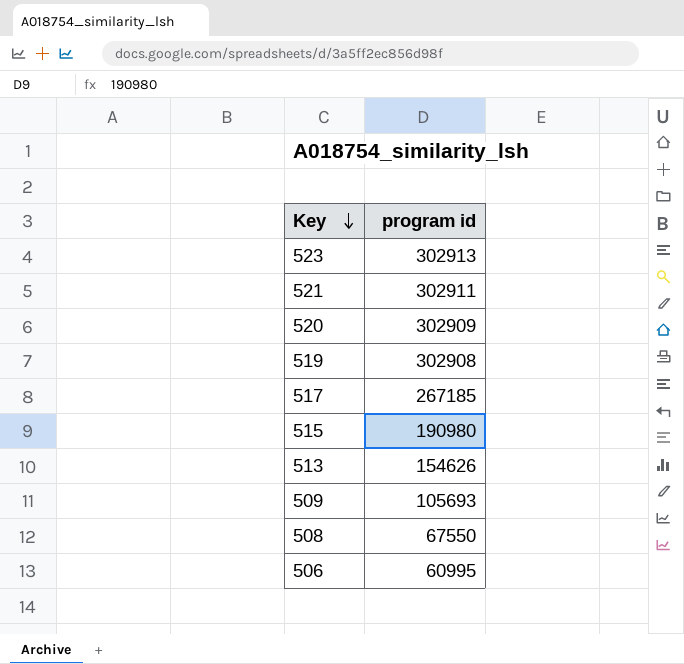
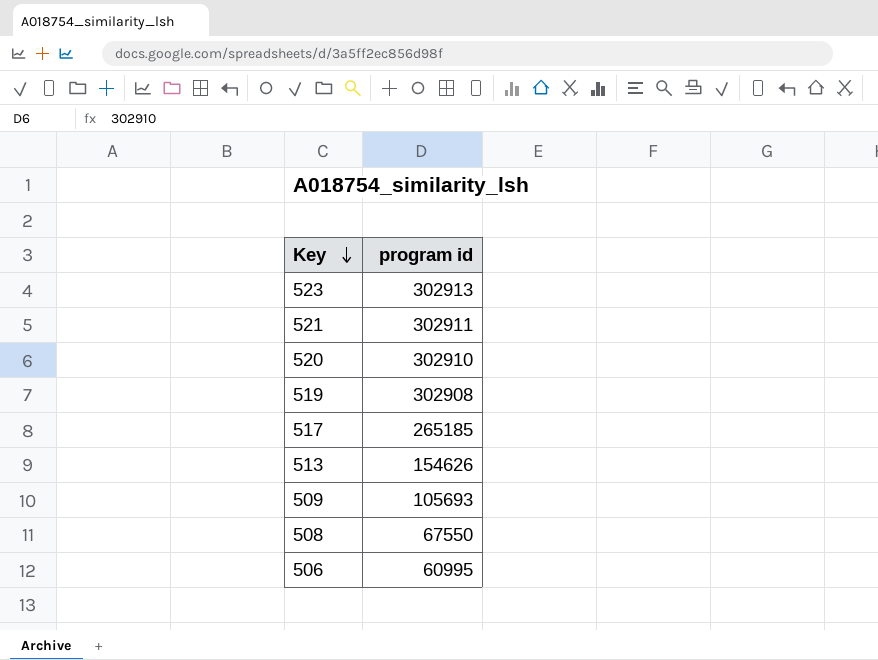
row 515: 190980 -> none
520 | program id: 302909 -> 302910
517 | program id: 267185 -> 265185

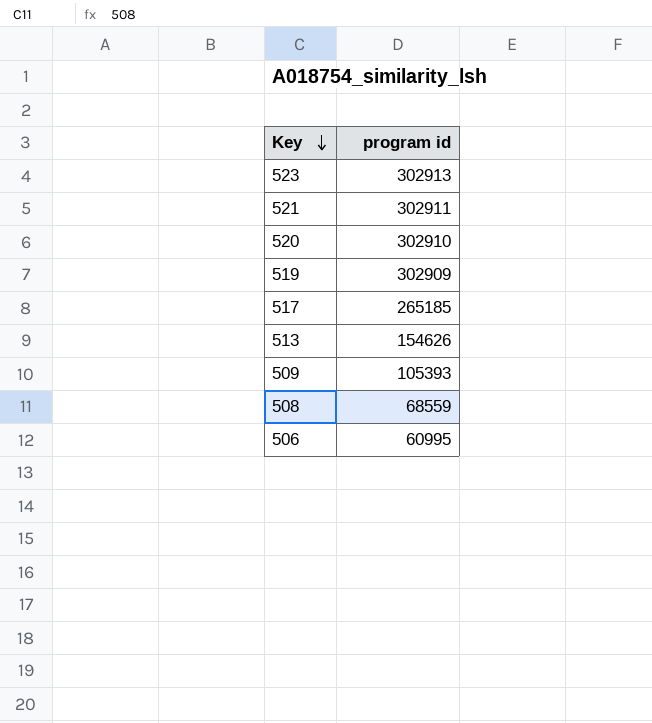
519 | program id: 302908 -> 302909
509 | program id: 105693 -> 105393
508 | program id: 67550 -> 68559

